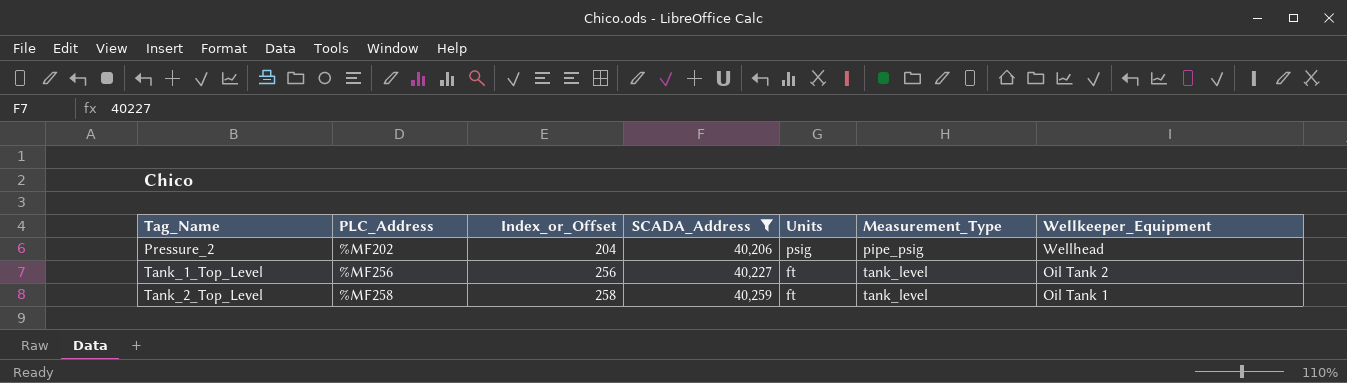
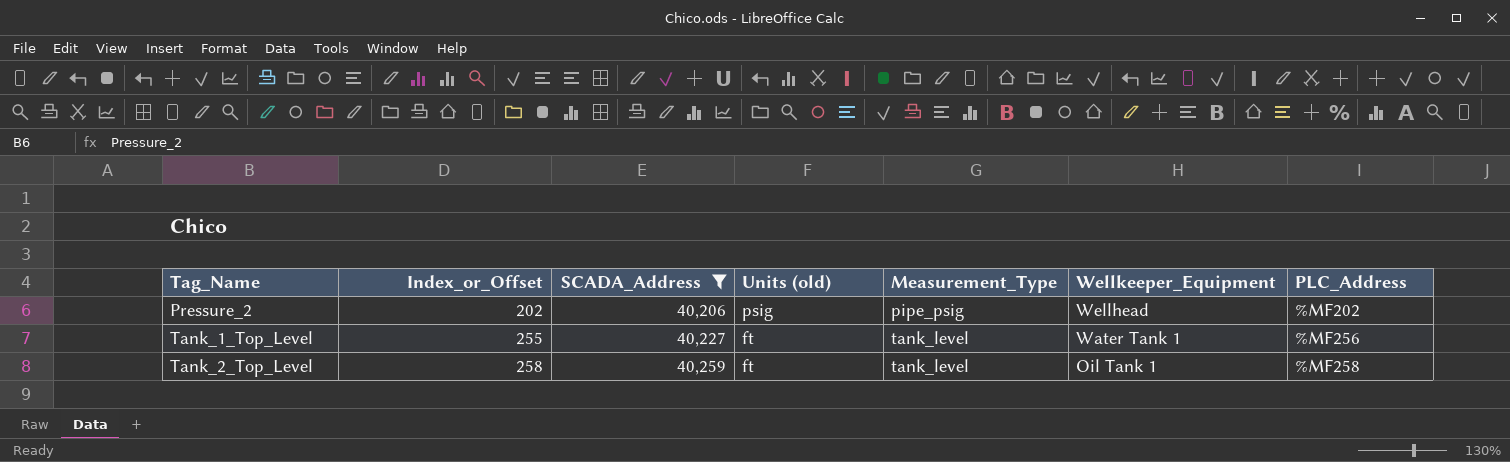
column name: Units -> Units (old)
column PLC_Address | position: 2 -> 7
Pressure_2 | Index_or_Offset: 204 -> 202
Tank_1_Top_Level | Index_or_Offset: 256 -> 255
Tank_1_Top_Level | Wellkeeper_Equipment: Oil Tank 2 -> Water Tank 1

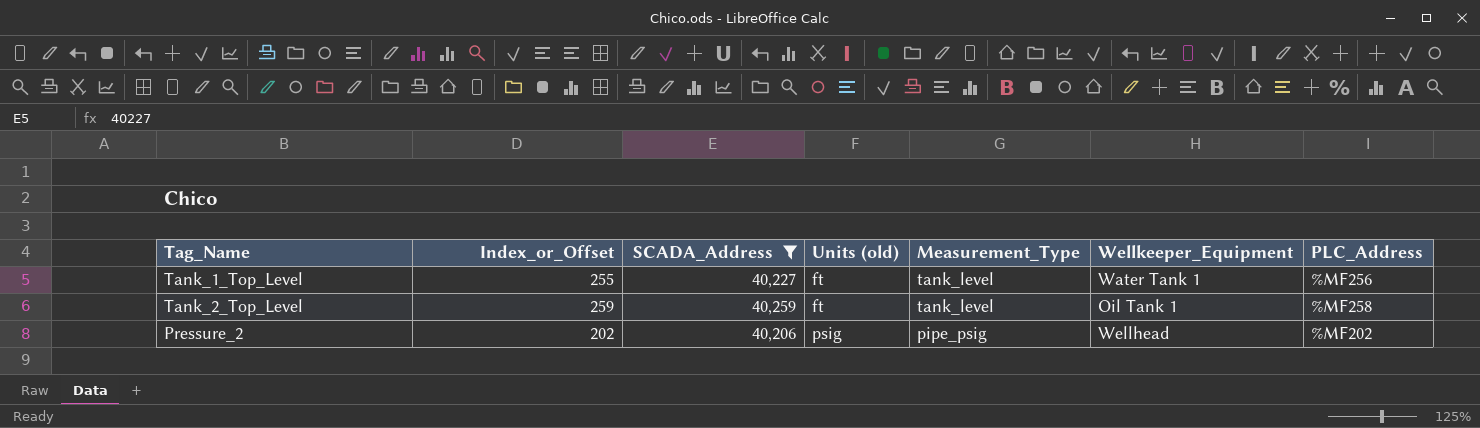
row order: Tag_Name ascending -> Units (old) ascending
Tank_2_Top_Level | Index_or_Offset: 258 -> 259

